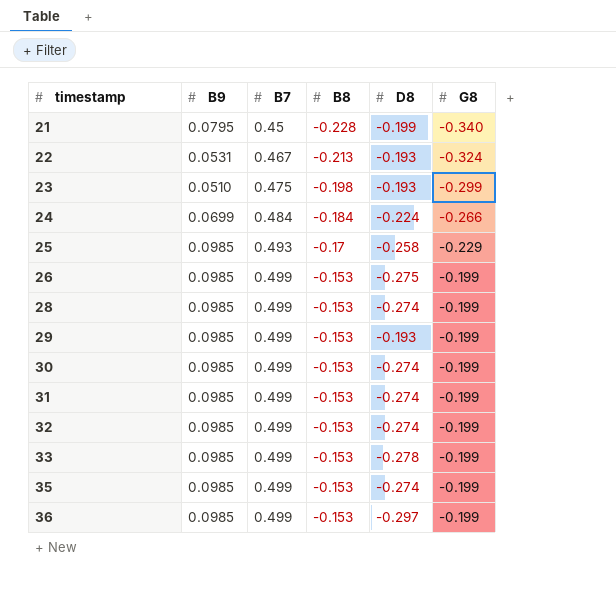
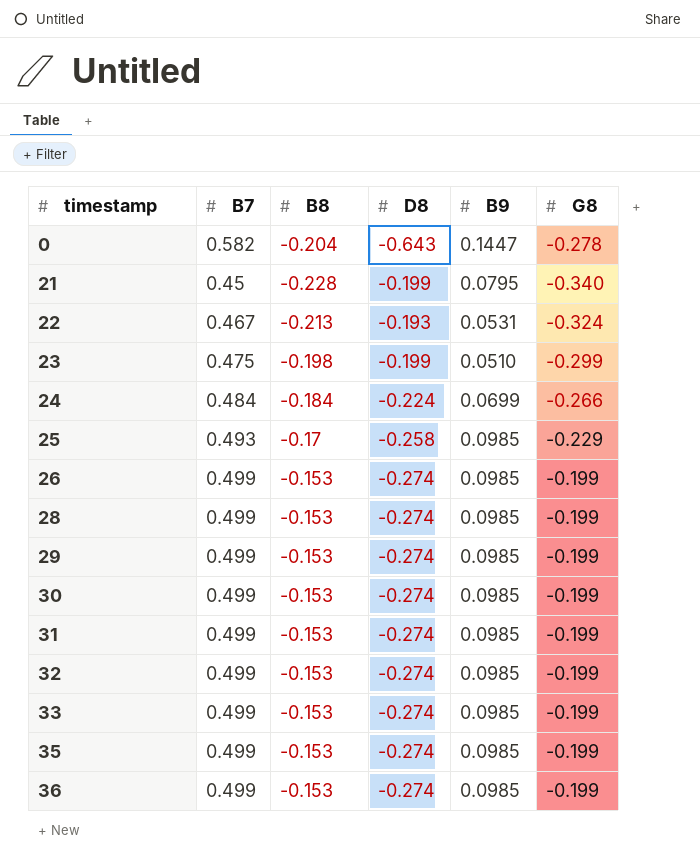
column B9 | position: 2 -> 5
row 0: none -> 0.582 | -0.204 | -0.643 | 0.1447 | -0.278
23 | D8: -0.193 -> -0.199
26 | D8: -0.275 -> -0.274
29 | D8: -0.193 -> -0.274
33 | D8: -0.278 -> -0.274
36 | D8: -0.297 -> -0.274

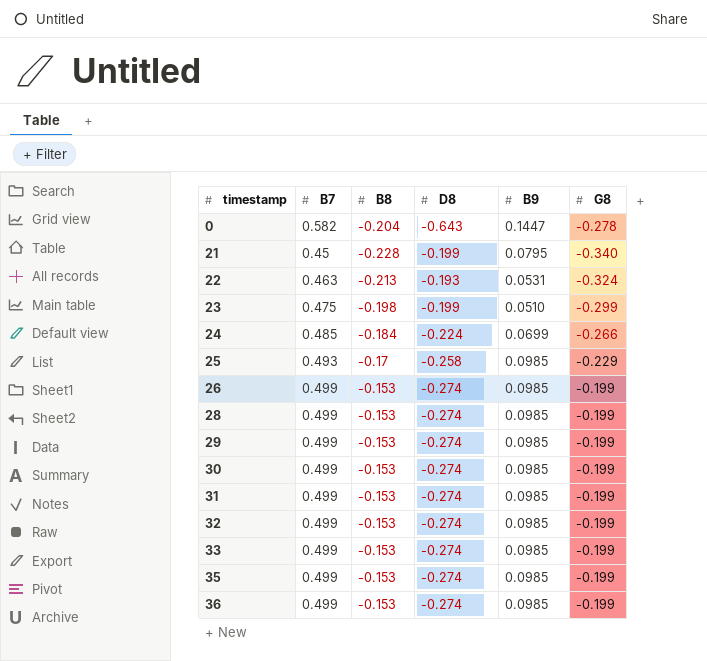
22 | B7: 0.467 -> 0.463
24 | B7: 0.484 -> 0.485

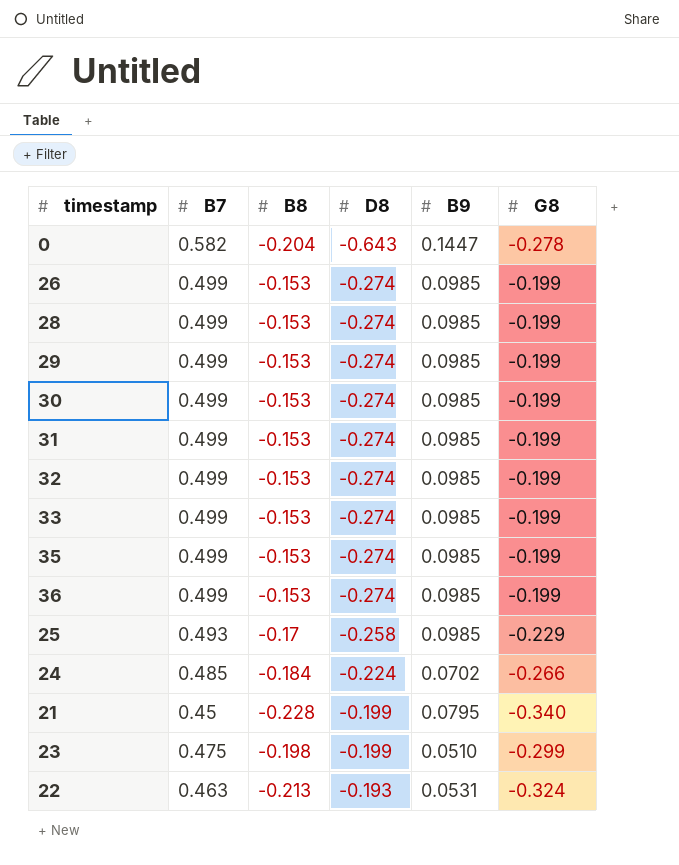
row order: timestamp ascending -> D8 ascending
24 | B9: 0.0699 -> 0.0702

